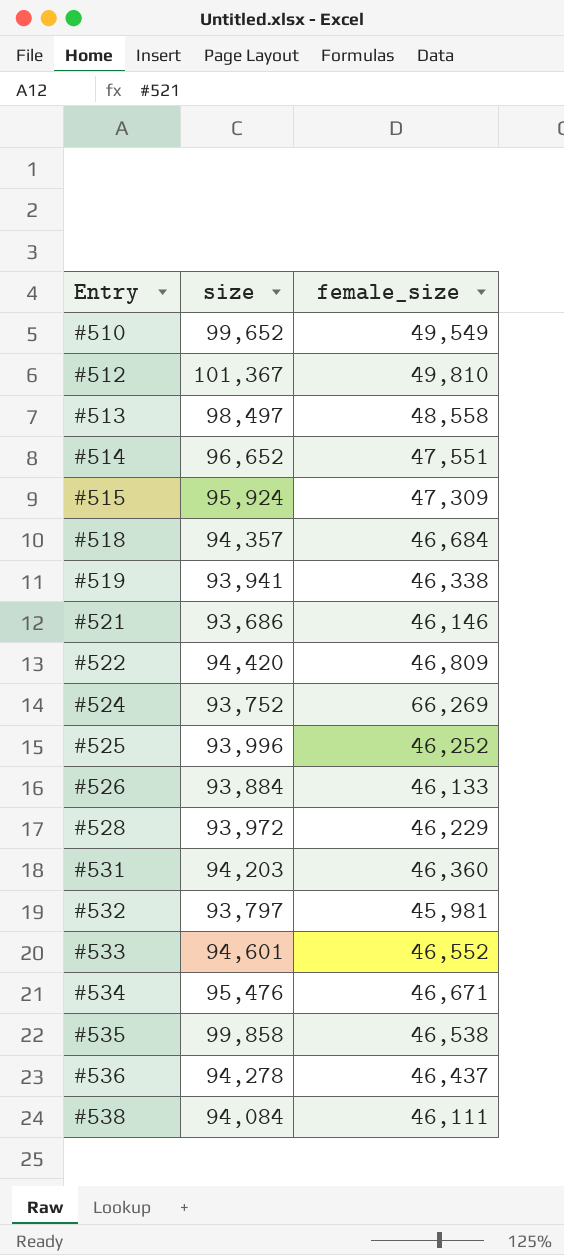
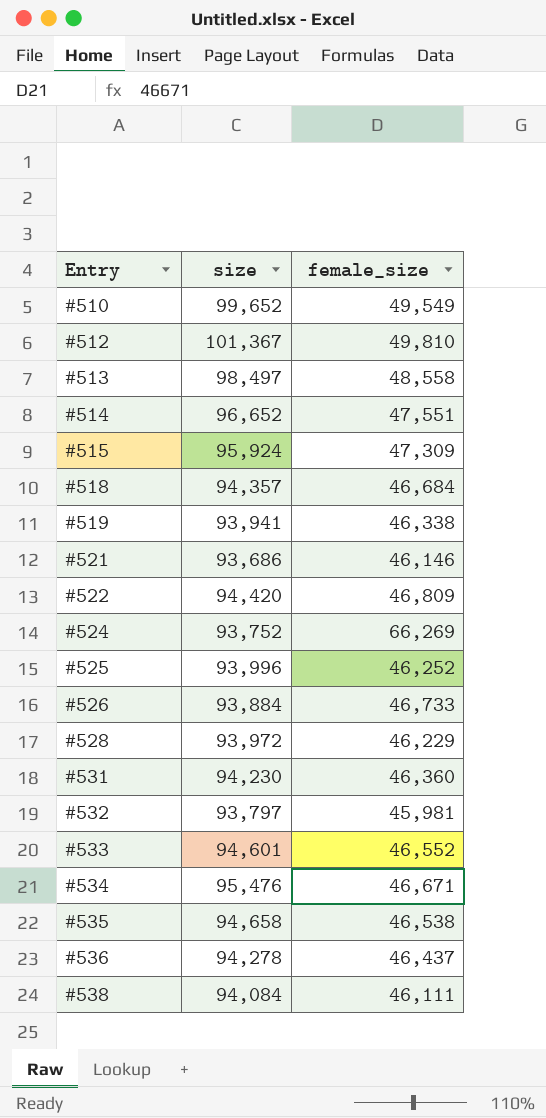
#526 | female_size: 46,133 -> 46,733
#531 | size: 94,203 -> 94,230
#535 | size: 99,858 -> 94,658

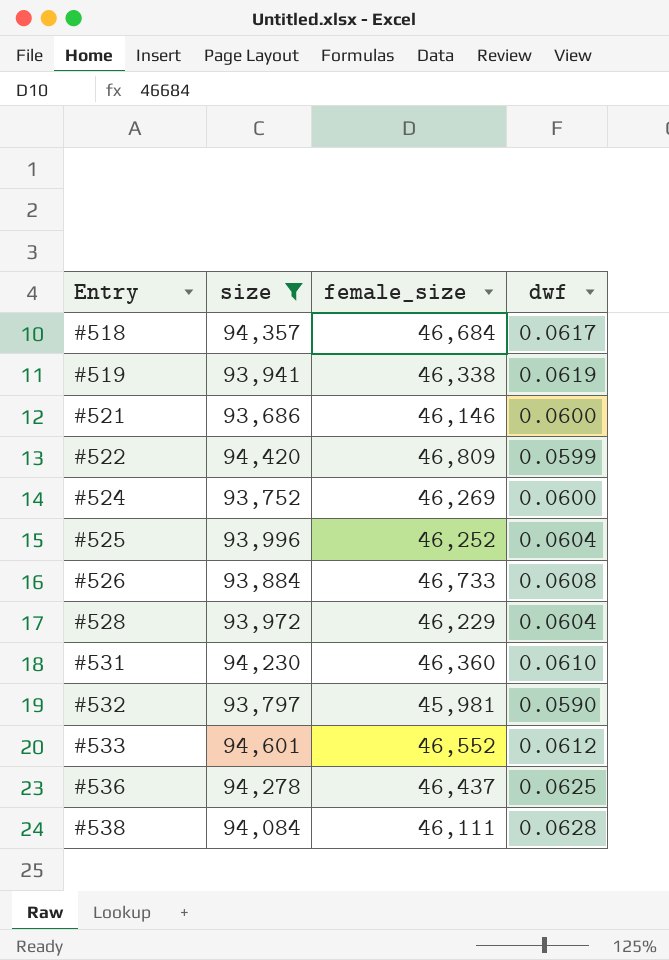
filter: none -> size <= 94,601
column dwf | position: none -> 4
#524 | female_size: 66,269 -> 46,269

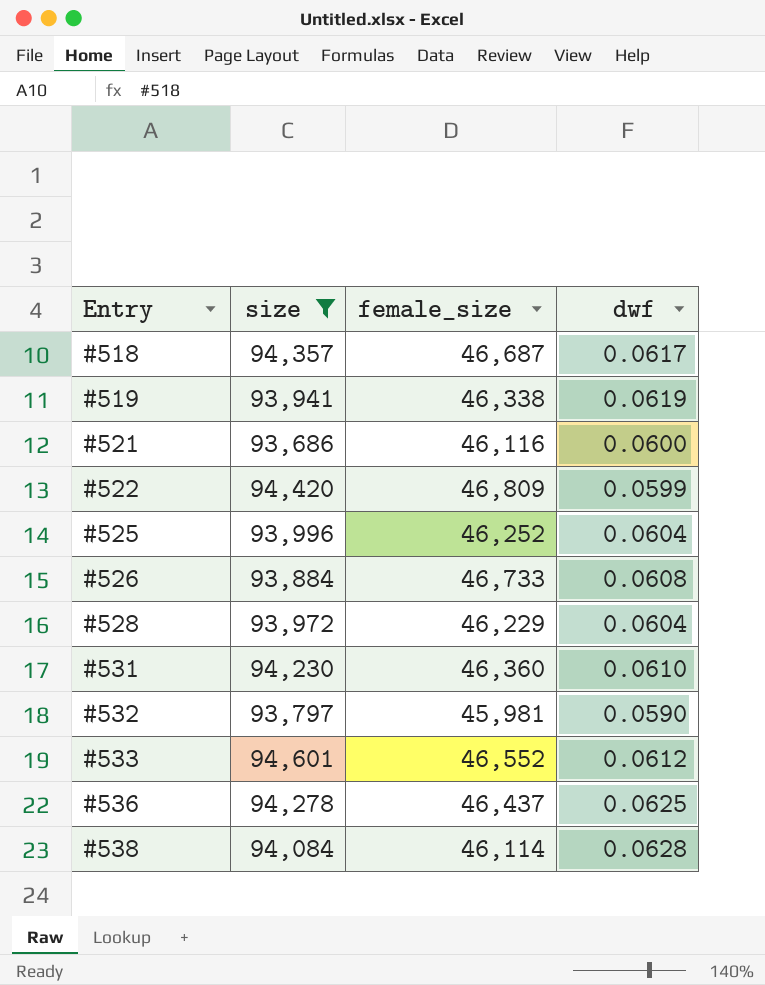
row #524: 93,752 | 46,269 | 0.0600 -> none
#518 | female_size: 46,684 -> 46,687
#521 | female_size: 46,146 -> 46,116
#538 | female_size: 46,111 -> 46,114

